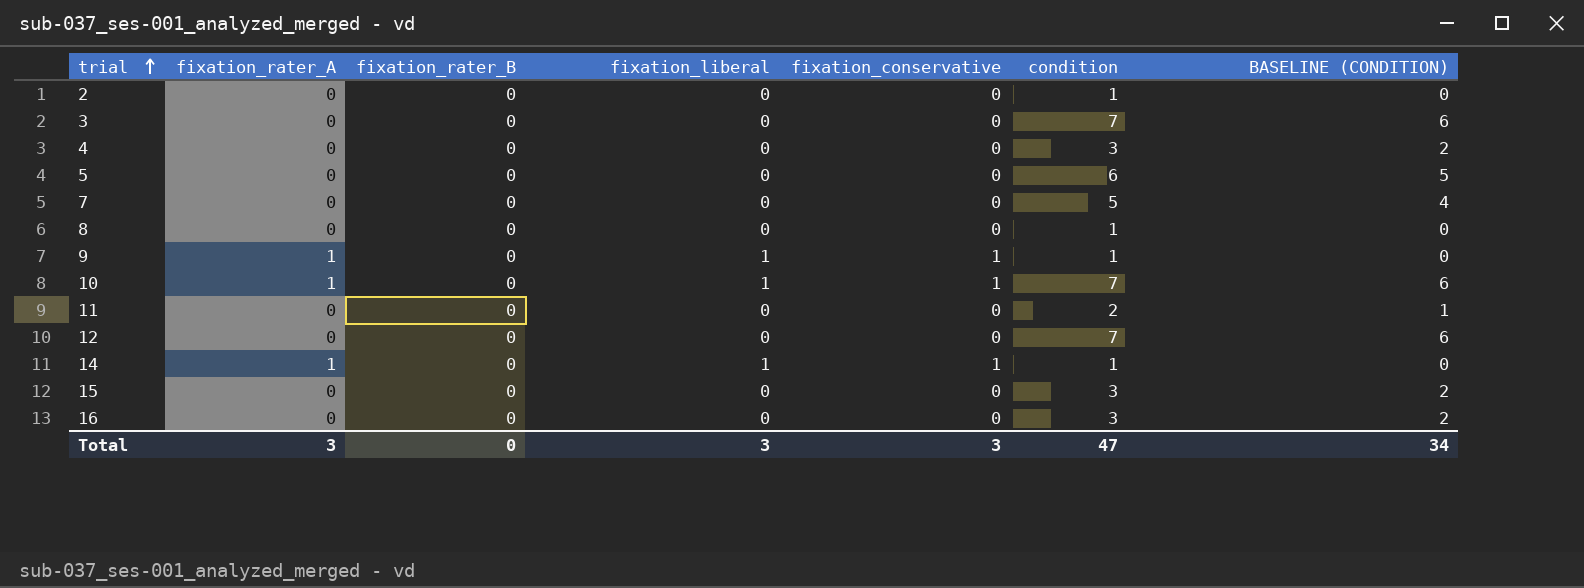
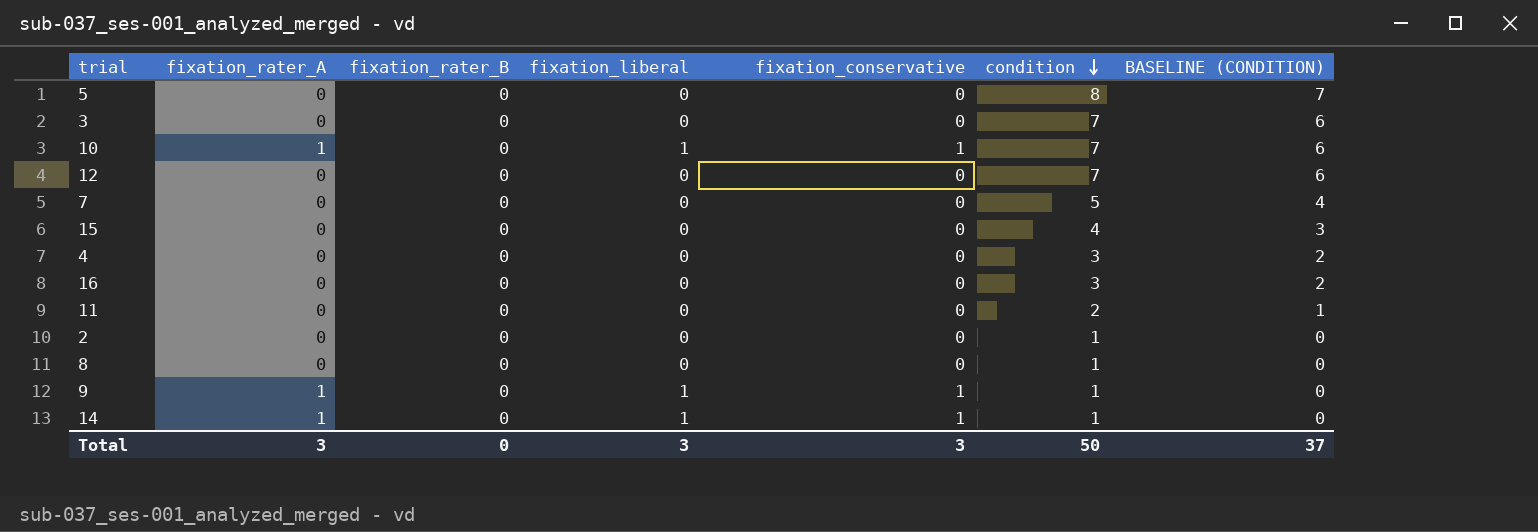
row order: trial ascending -> condition descending
5 | condition: 6 -> 8
5 | BASELINE (CONDITION): 5 -> 7
15 | condition: 3 -> 4
15 | BASELINE (CONDITION): 2 -> 3
Total | condition: 47 -> 50
Total | BASELINE (CONDITION): 34 -> 37

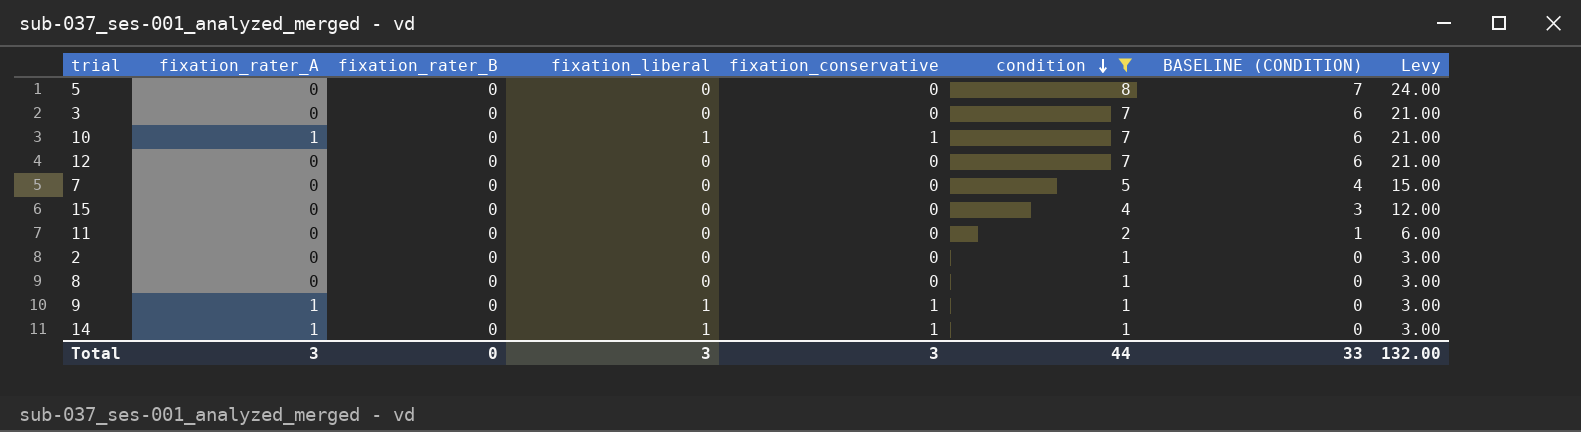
filter: none -> condition != 3
column Levy | formula: none -> [condition] * 3
Total | condition: 50 -> 44
Total | BASELINE (CONDITION): 37 -> 33

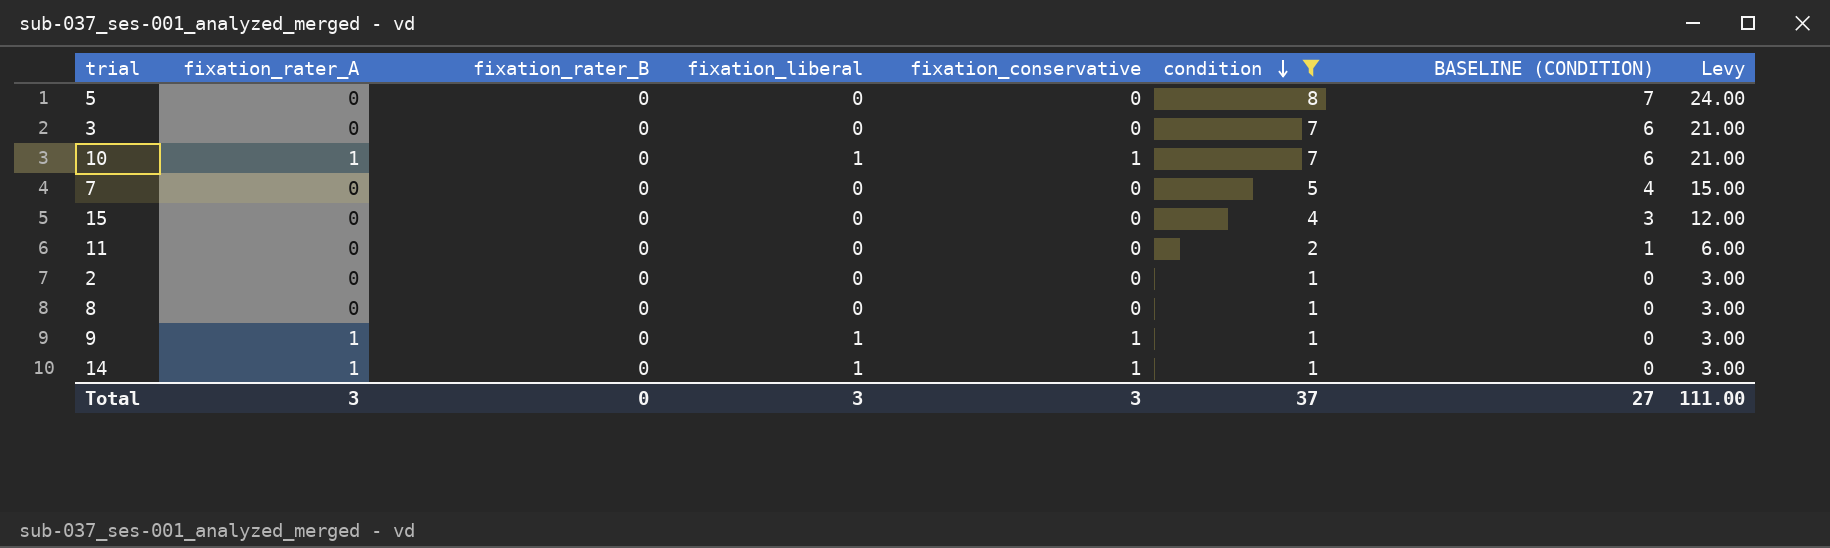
row 12: 0 | 0 | 0 | 0 | 7 | 6 | 21.00 -> none
Total | condition: 44 -> 37
Total | BASELINE (CONDITION): 33 -> 27
Total | Levy: 132.00 -> 111.00

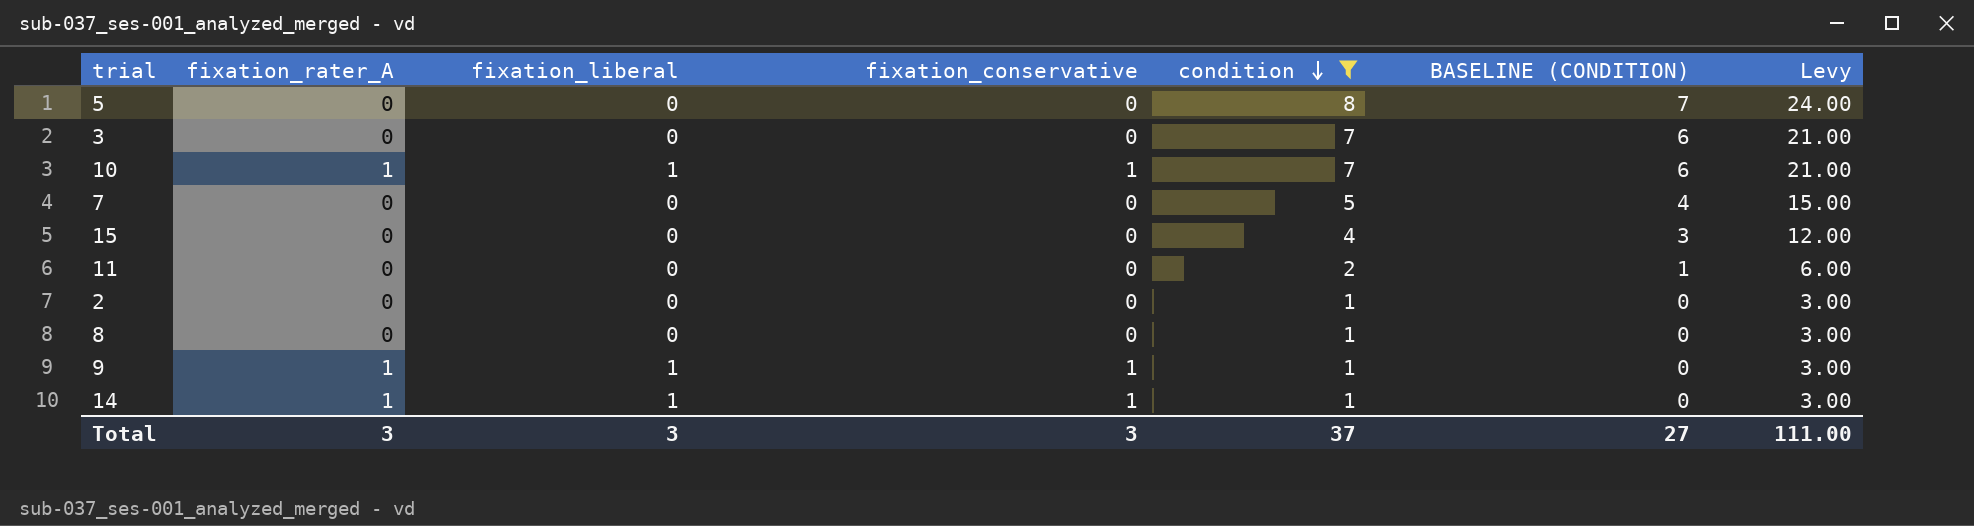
column fixation_rater_B | position: 3 -> none

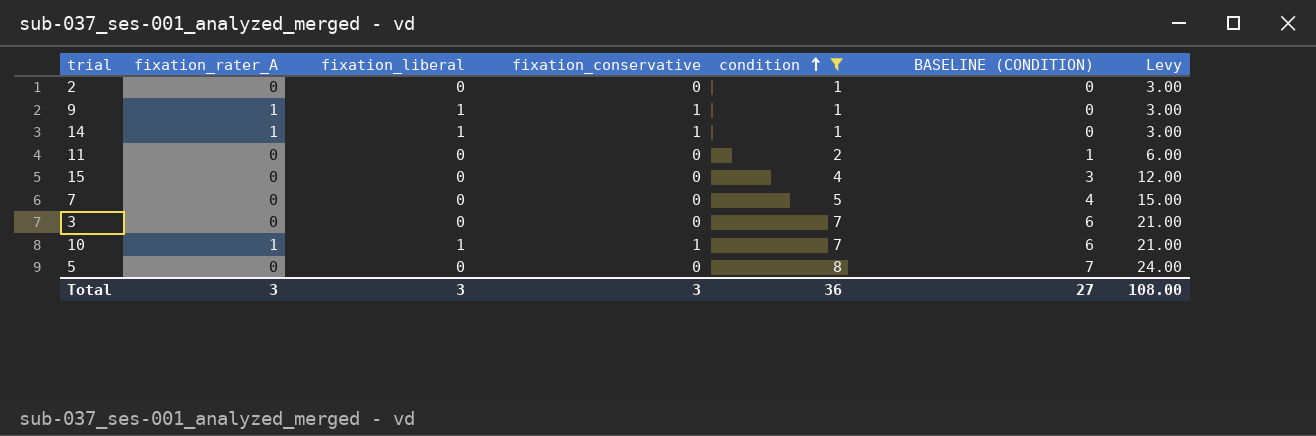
row order: condition descending -> condition ascending
row 8: 0 | 0 | 0 | 1 | 0 | 3.00 -> none
Total | condition: 37 -> 36
Total | Levy: 111.00 -> 108.00

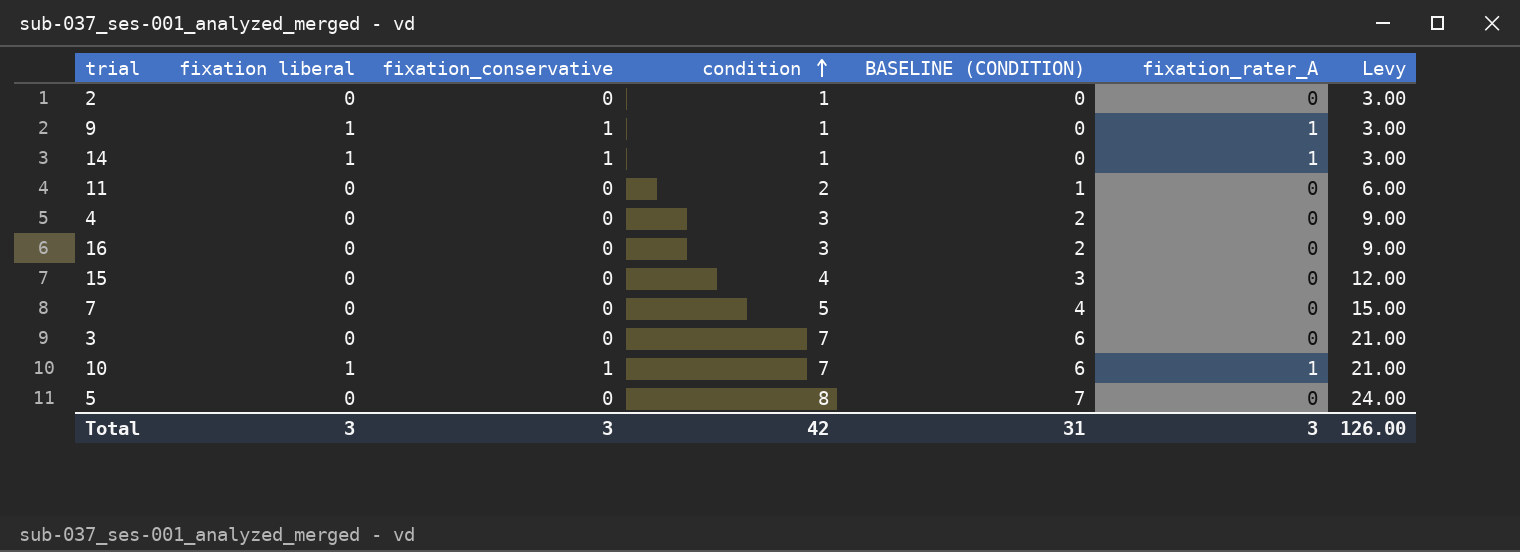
filter: condition != 3 -> none
column name: fixation_liberal -> fixation liberal
column fixation_rater_A | position: 2 -> 6
Total | condition: 36 -> 42
Total | BASELINE (CONDITION): 27 -> 31
Total | Levy: 108.00 -> 126.00

